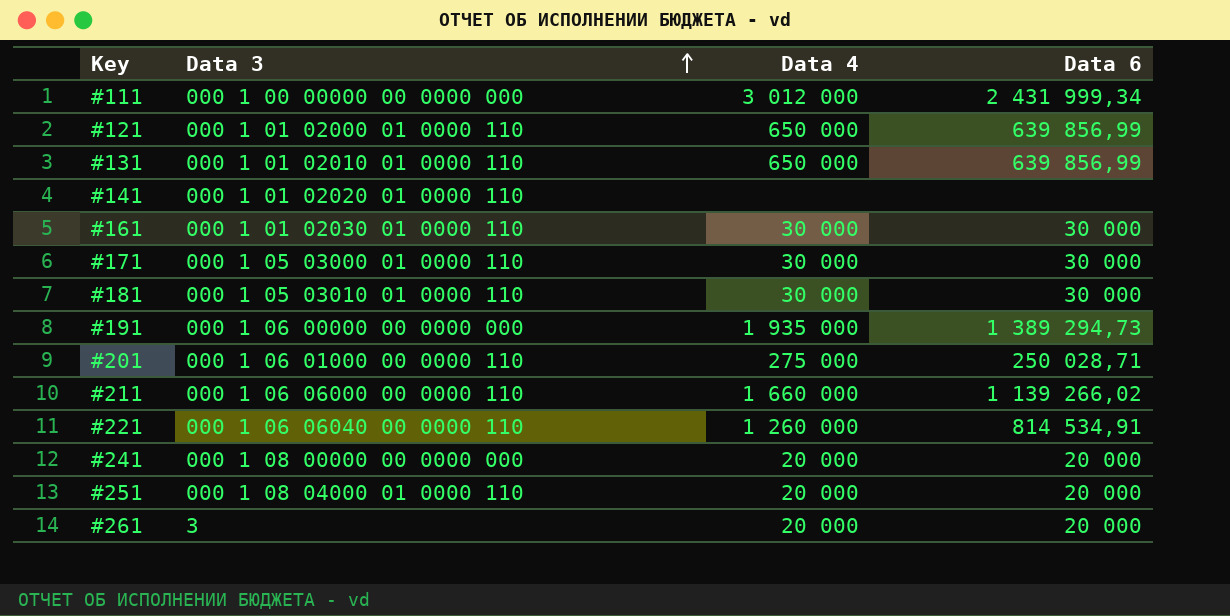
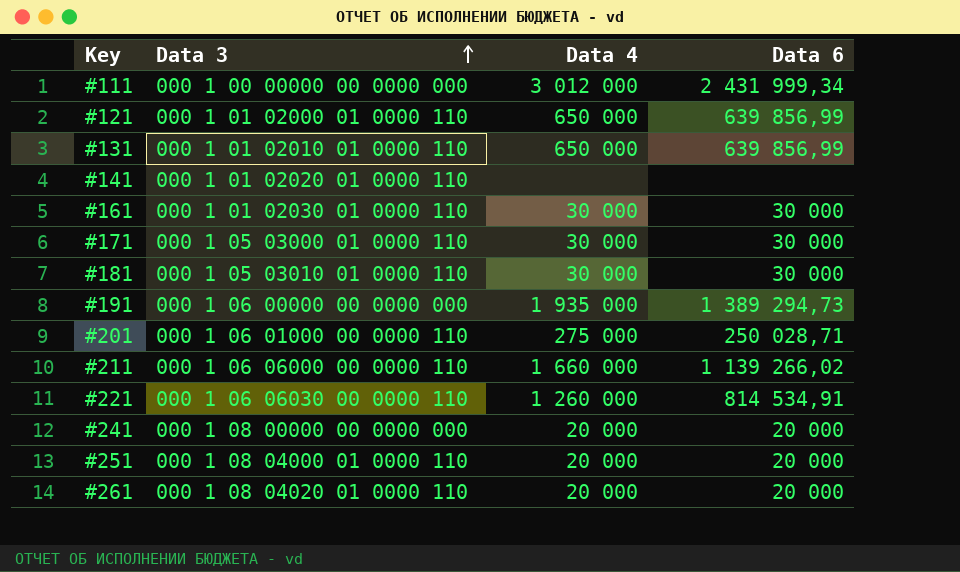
#221 | Data 3: 000 1 06 06040 00 0000 110 -> 000 1 06 06030 00 0000 110
#261 | Data 3: 3 -> 000 1 08 04020 01 0000 110

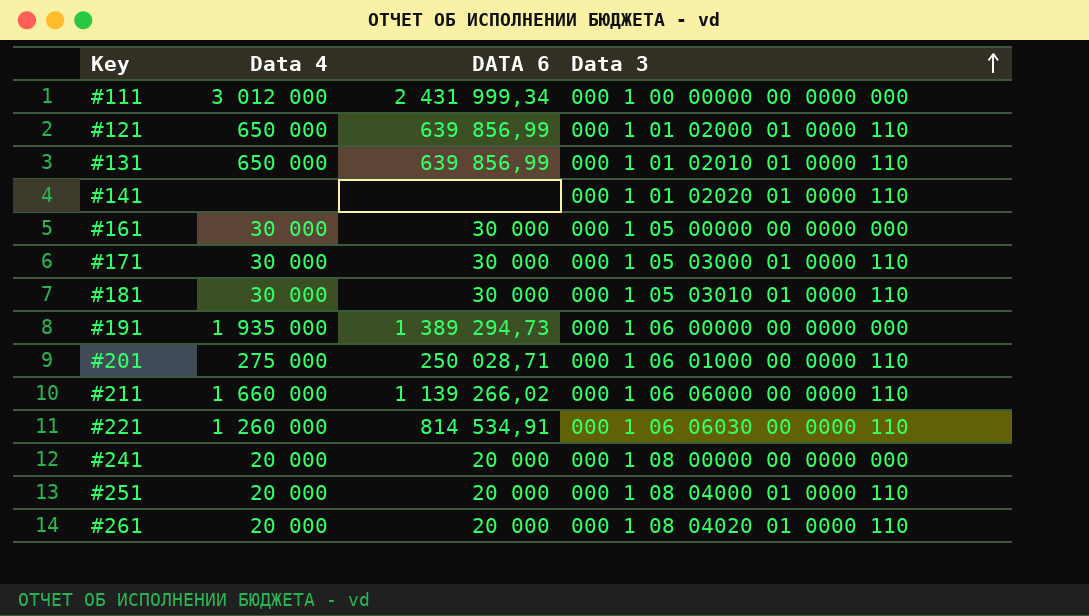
column name: Data 6 -> DATA 6
column Data 3 | position: 2 -> 4
#161 | Data 3: 000 1 01 02030 01 0000 110 -> 000 1 05 00000 00 0000 000

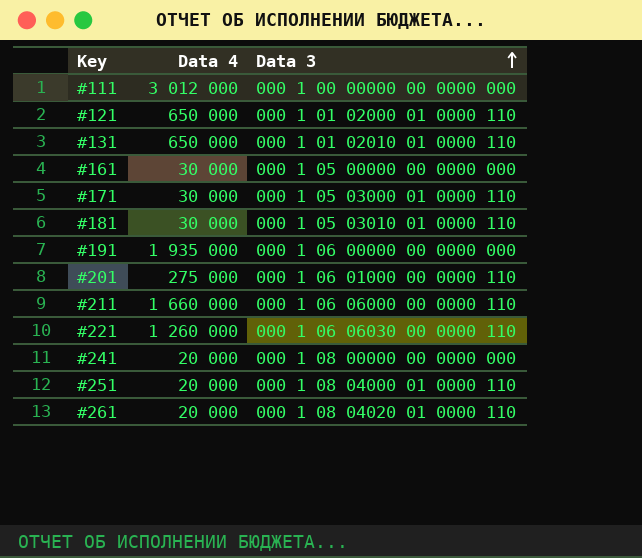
column DATA 6 | position: 3 -> none
row #141: none | none | 000 1 01 02020 01 0000 110 -> none

